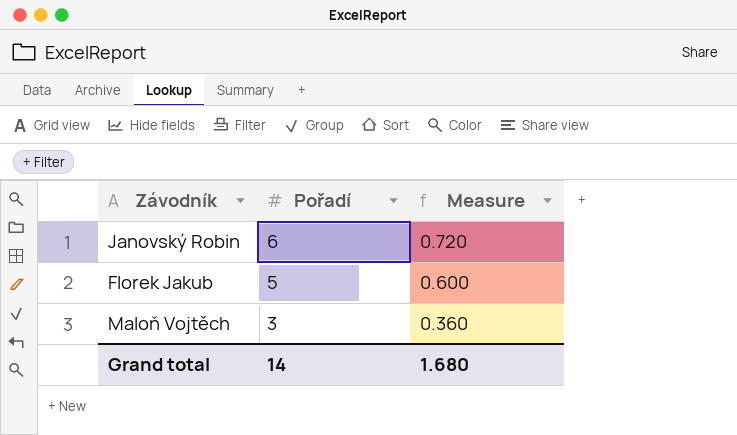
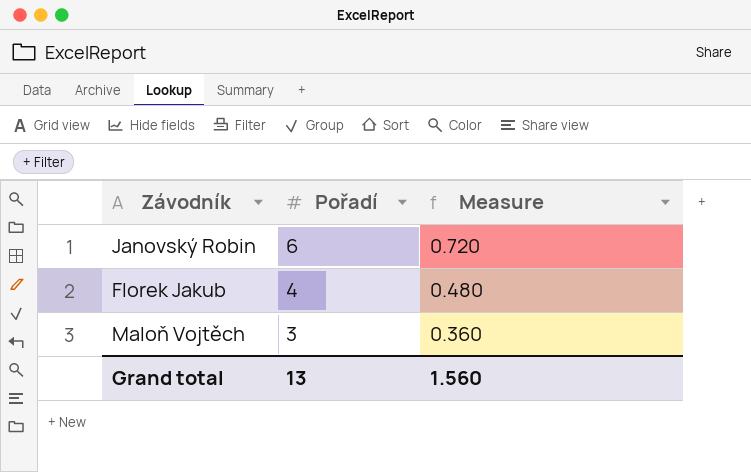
Florek Jakub | Pořadí: 5 -> 4
Florek Jakub | Measure: 0.600 -> 0.480
Grand total | Pořadí: 14 -> 13
Grand total | Measure: 1.680 -> 1.560

